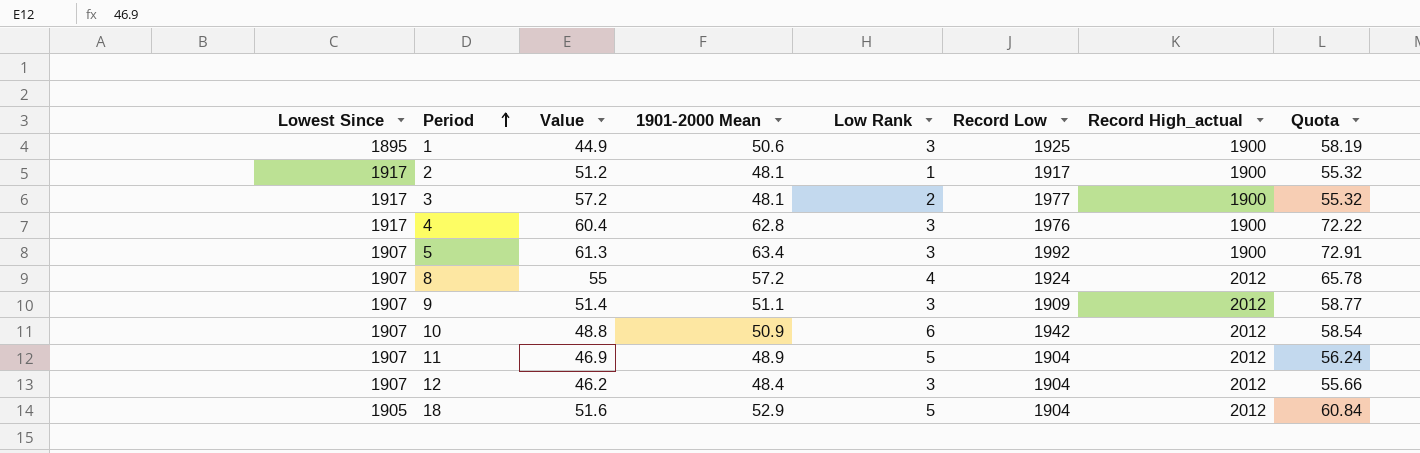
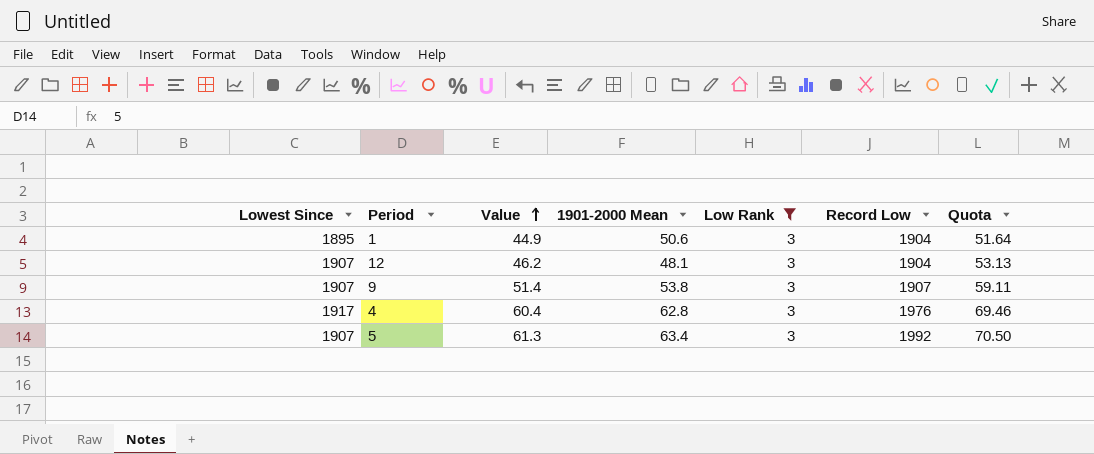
filter: none -> Low Rank = 3
row order: Period ascending -> Value ascending
column Record High_actual | position: 7 -> none
column Quota | formula: [1901-2000 Mean] * 1.15 -> [Value] * 1.15
1 | Record Low: 1925 -> 1904
12 | 1901-2000 Mean: 48.4 -> 48.1
9 | 1901-2000 Mean: 51.1 -> 53.8
9 | Record Low: 1909 -> 1907

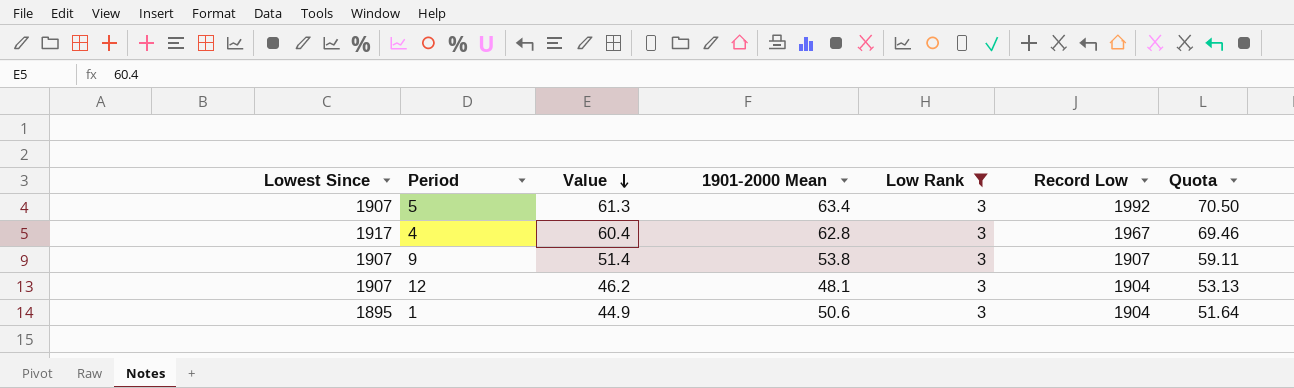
row order: Value ascending -> Value descending
4 | Record Low: 1976 -> 1967

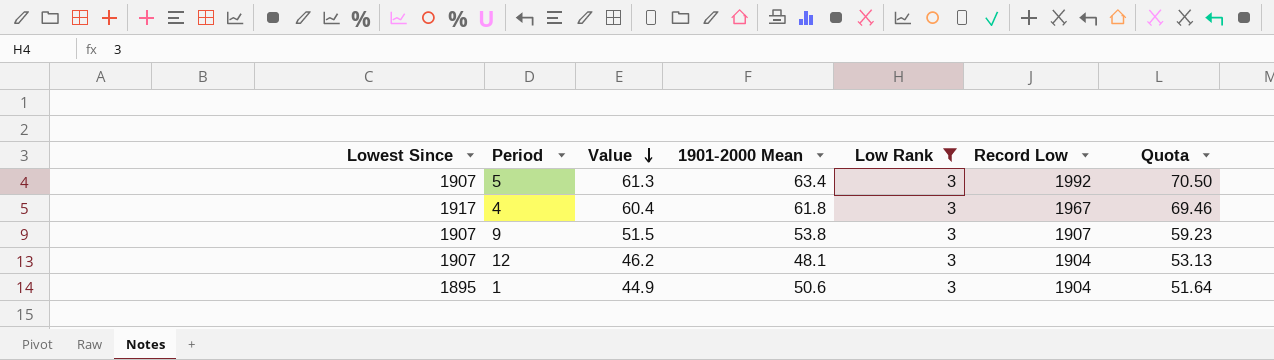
4 | 1901-2000 Mean: 62.8 -> 61.8
9 | Value: 51.4 -> 51.5
9 | Quota: 59.11 -> 59.23

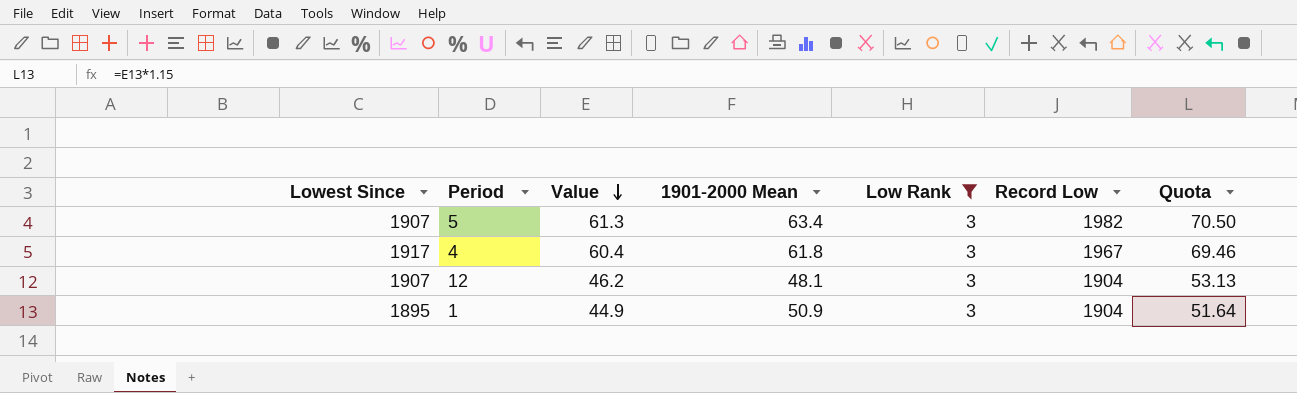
row 9: 1907 | 51.5 | 53.8 | 3 | 1907 | 59.23 -> none
5 | Record Low: 1992 -> 1982
1 | 1901-2000 Mean: 50.6 -> 50.9

